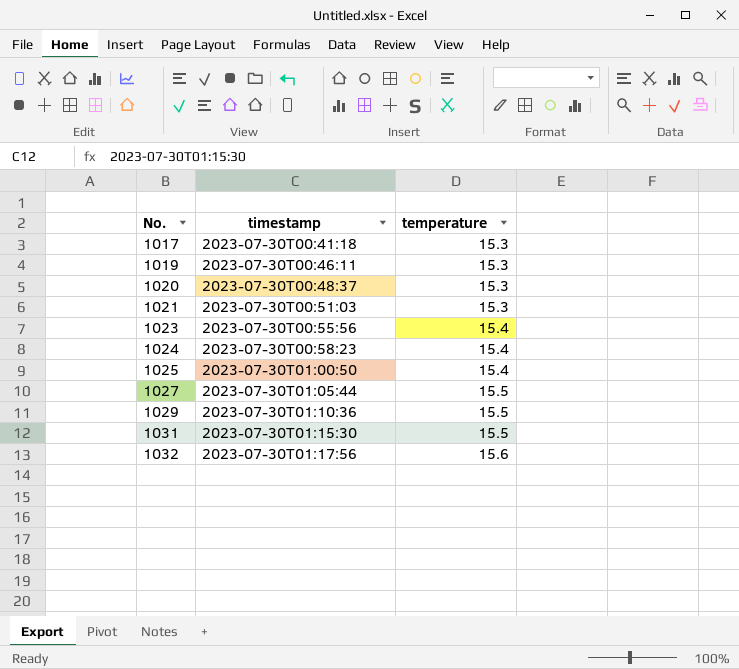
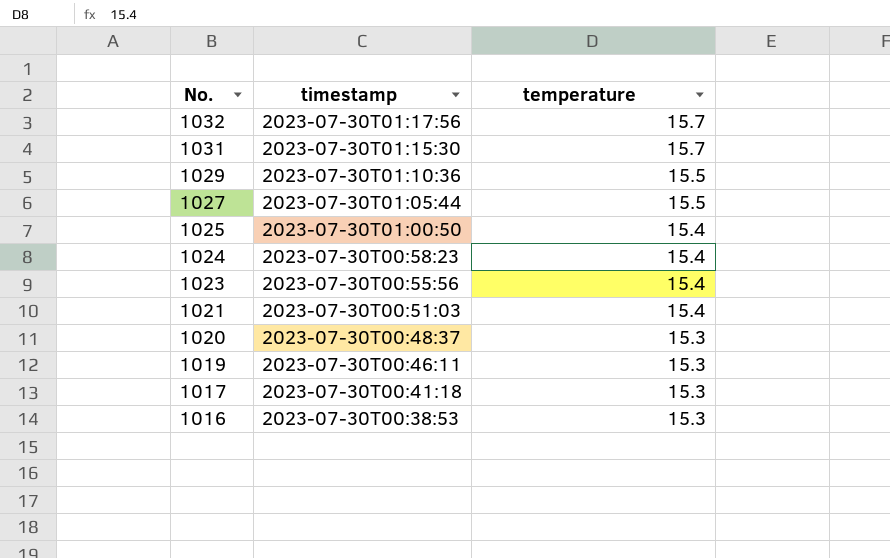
row order: No. ascending -> No. descending
1032 | temperature: 15.6 -> 15.7
1031 | temperature: 15.5 -> 15.7
1021 | temperature: 15.3 -> 15.4
row 1016: none -> 2023-07-30T00:38:53 | 15.3

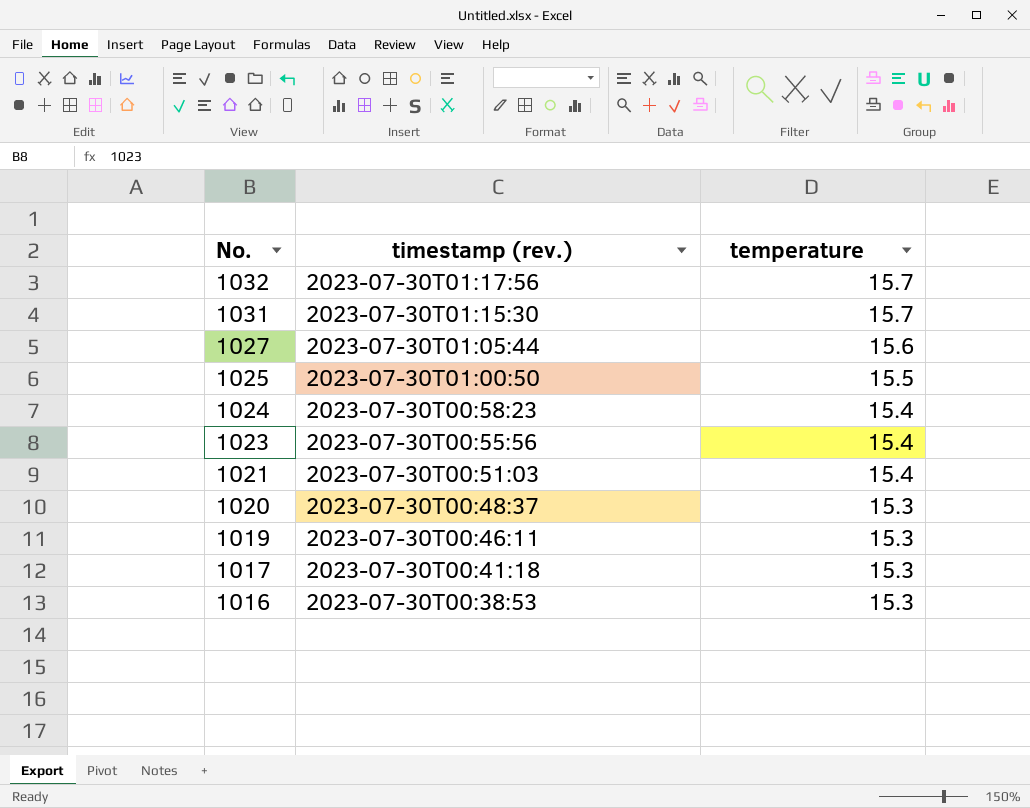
column name: timestamp -> timestamp (rev.)
row 1029: 2023-07-30T01:10:36 | 15.5 -> none
1027 | temperature: 15.5 -> 15.6
1025 | temperature: 15.4 -> 15.5

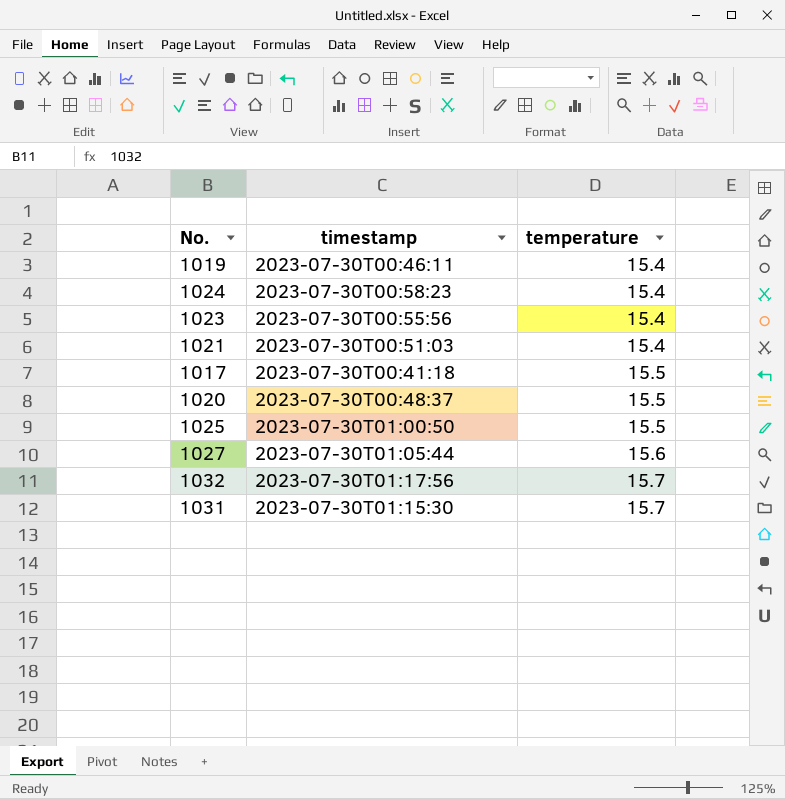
row order: No. descending -> temperature ascending
column name: timestamp (rev.) -> timestamp
row 1016: 2023-07-30T00:38:53 | 15.3 -> none
1019 | temperature: 15.3 -> 15.4
1017 | temperature: 15.3 -> 15.5
1020 | temperature: 15.3 -> 15.5

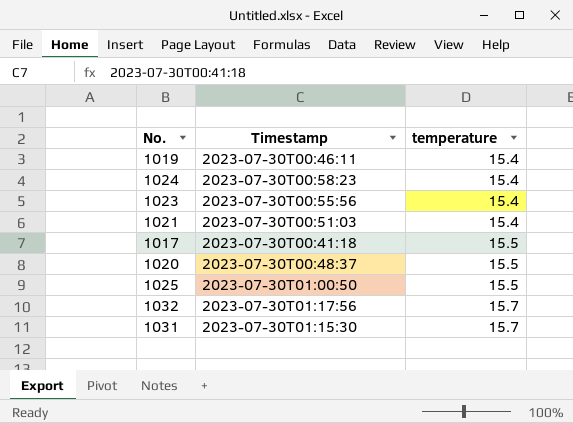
column name: timestamp -> Timestamp
row 1027: 2023-07-30T01:05:44 | 15.6 -> none

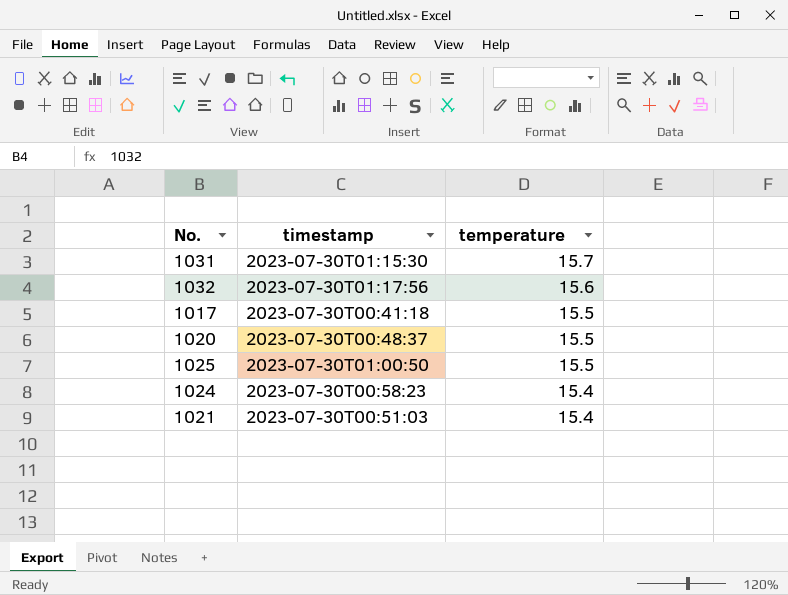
row order: temperature ascending -> temperature descending
column name: Timestamp -> timestamp
row 1019: 2023-07-30T00:46:11 | 15.4 -> none
row 1023: 2023-07-30T00:55:56 | 15.4 -> none
1032 | temperature: 15.7 -> 15.6

